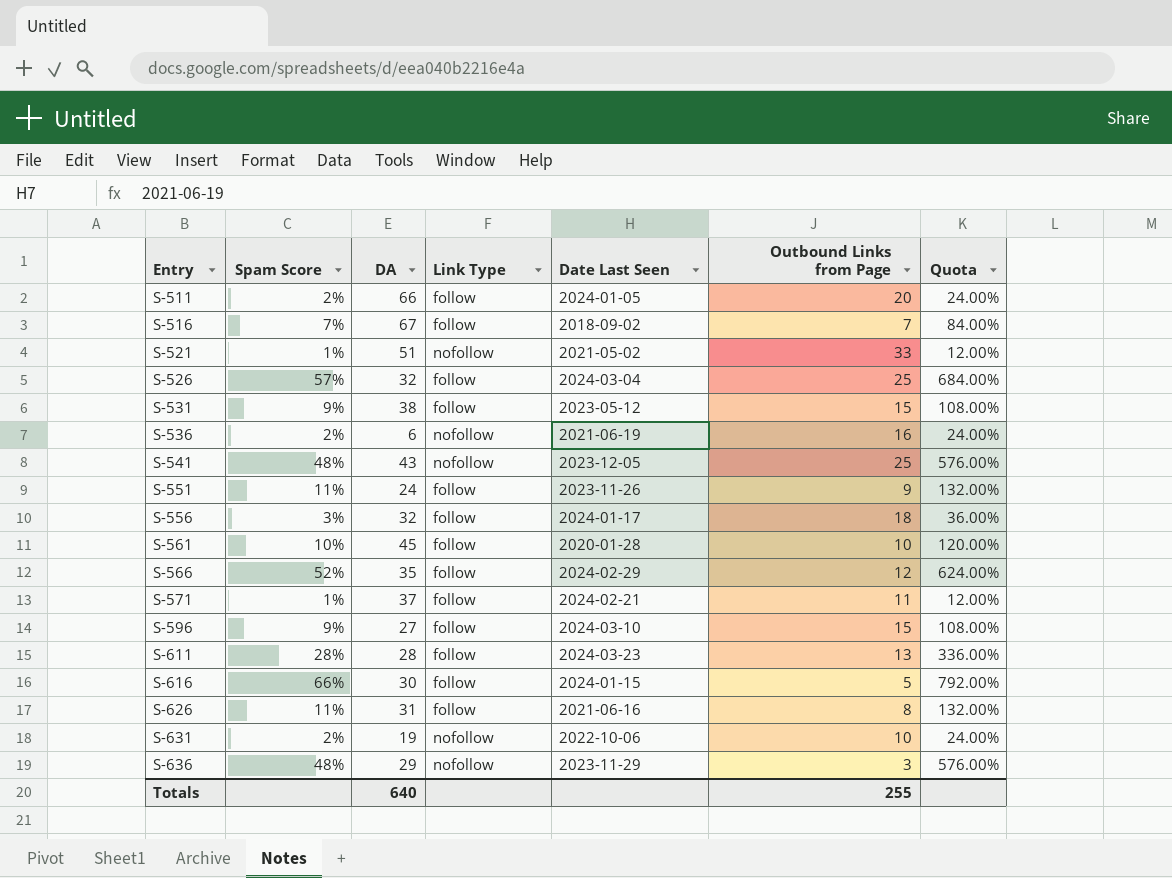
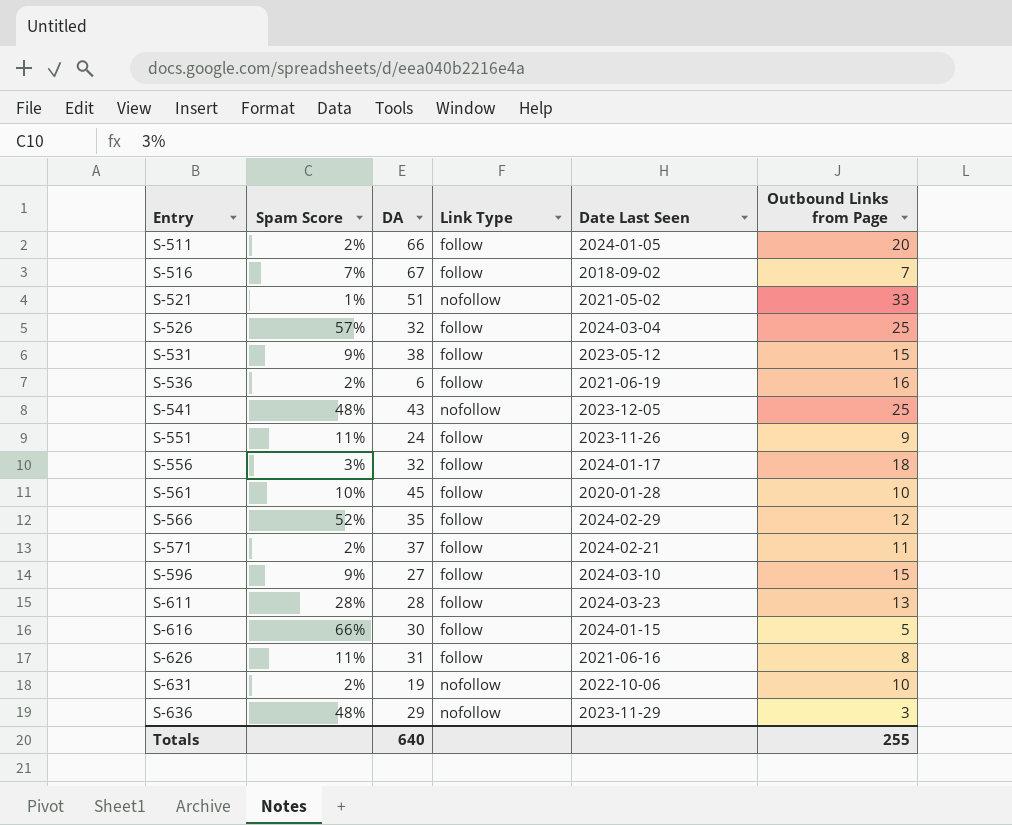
column Quota | formula: [Spam Score] * 12 -> none
S-536 | Link Type: nofollow -> follow
S-571 | Spam Score: 1% -> 2%

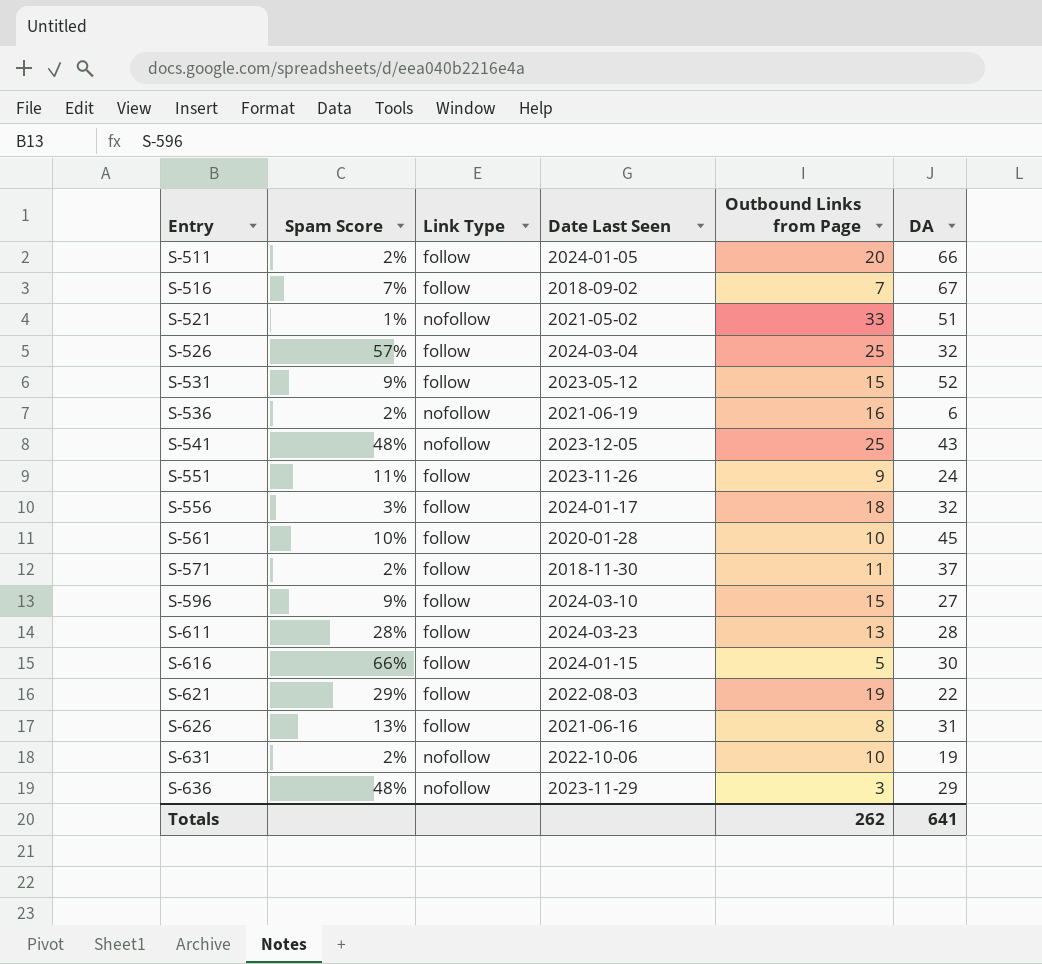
column DA | position: 3 -> 6
row S-566: 52% | 35 | follow | 2024-02-29 | 12 -> none
S-531 | DA: 38 -> 52
S-536 | Link Type: follow -> nofollow
S-571 | Date Last Seen: 2024-02-21 -> 2018-11-30
row S-621: none -> 29% | follow | 2022-08-03 | 19 | 22
S-626 | Spam Score: 11% -> 13%
Totals | Outbound Links from Page: 255 -> 262
Totals | DA: 640 -> 641

